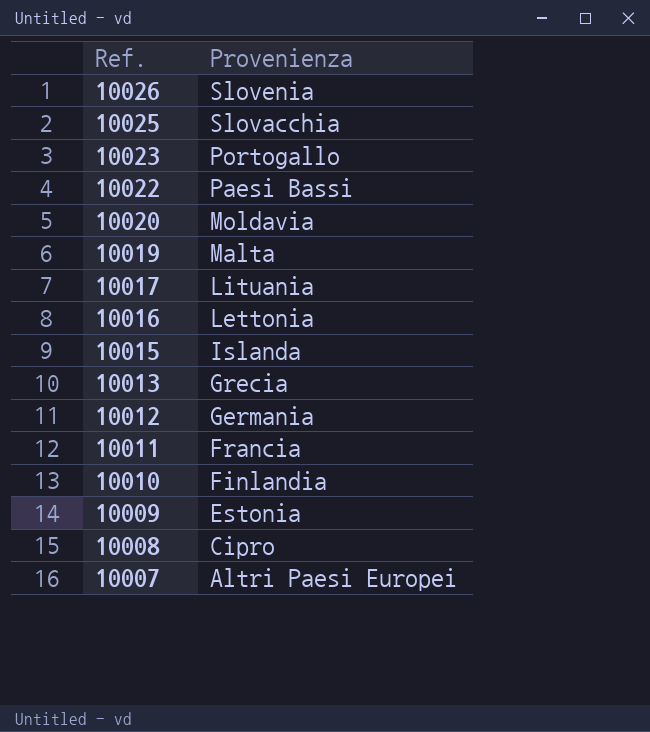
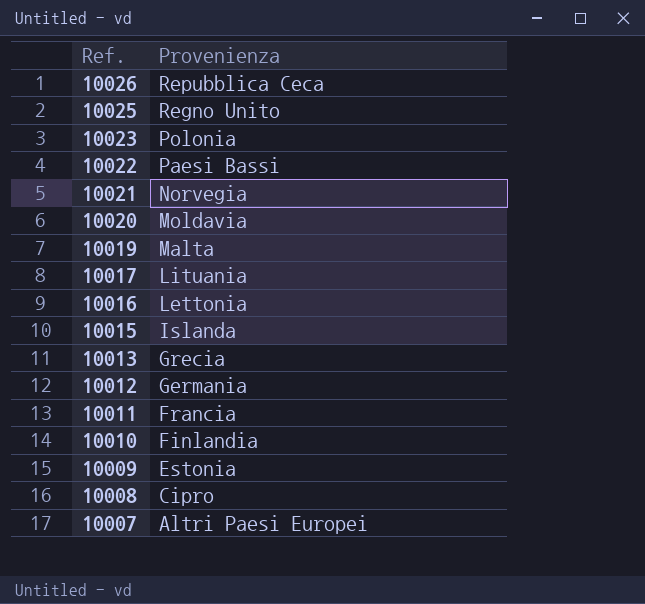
10026 | Provenienza: Slovenia -> Repubblica Ceca
10025 | Provenienza: Slovacchia -> Regno Unito
10023 | Provenienza: Portogallo -> Polonia
row 10021: none -> Norvegia

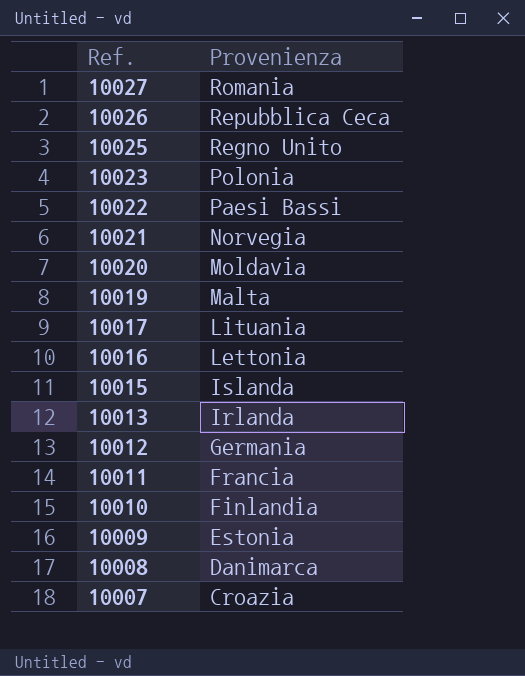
row 10027: none -> Romania
10013 | Provenienza: Grecia -> Irlanda
10008 | Provenienza: Cipro -> Danimarca
10007 | Provenienza: Altri Paesi Europei -> Croazia

